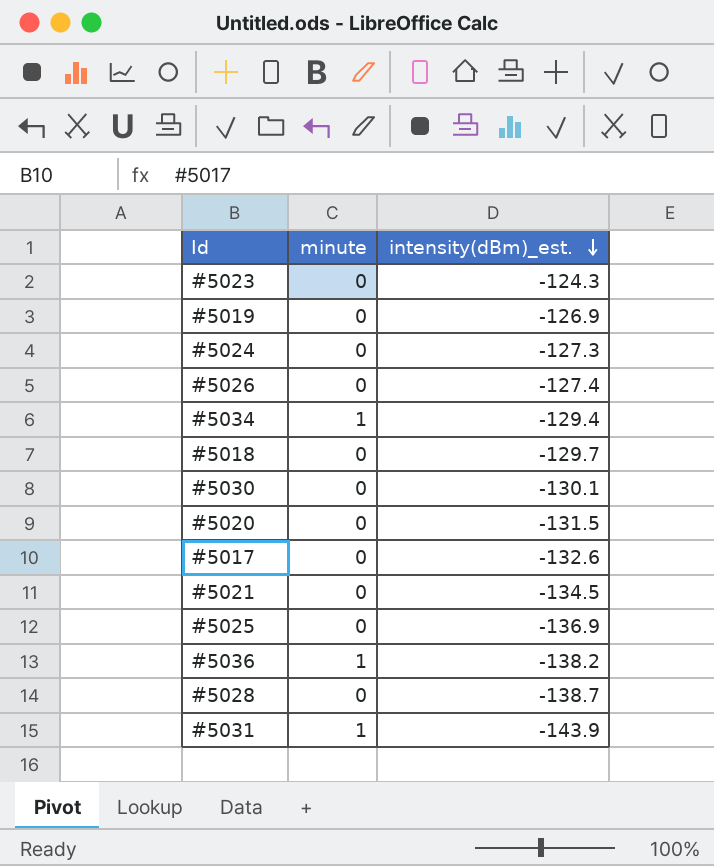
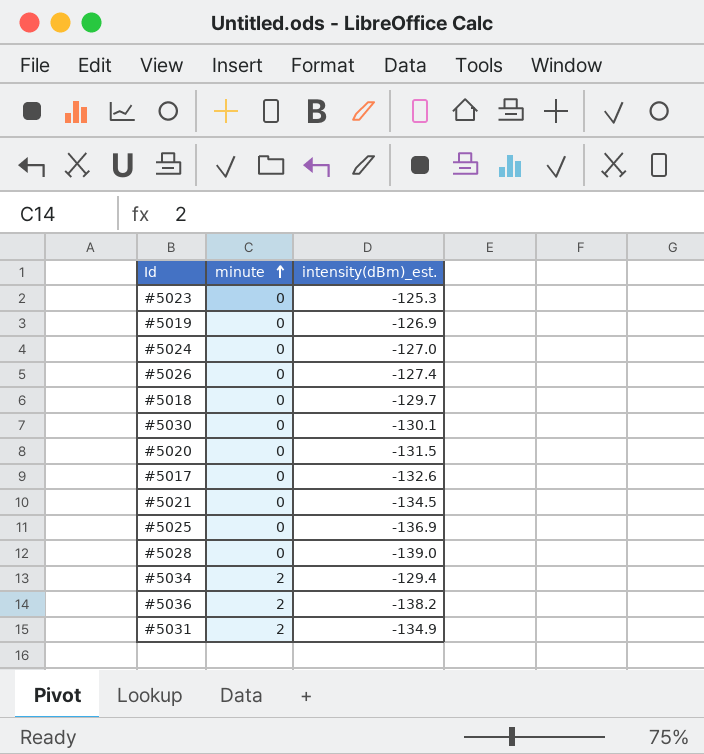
row order: intensity(dBm)_est. descending -> minute ascending
#5023 | intensity(dBm)_est.: -124.3 -> -125.3
#5024 | intensity(dBm)_est.: -127.3 -> -127.0
#5028 | intensity(dBm)_est.: -138.7 -> -139.0
#5034 | minute: 1 -> 2
#5036 | minute: 1 -> 2
#5031 | minute: 1 -> 2
#5031 | intensity(dBm)_est.: -143.9 -> -134.9

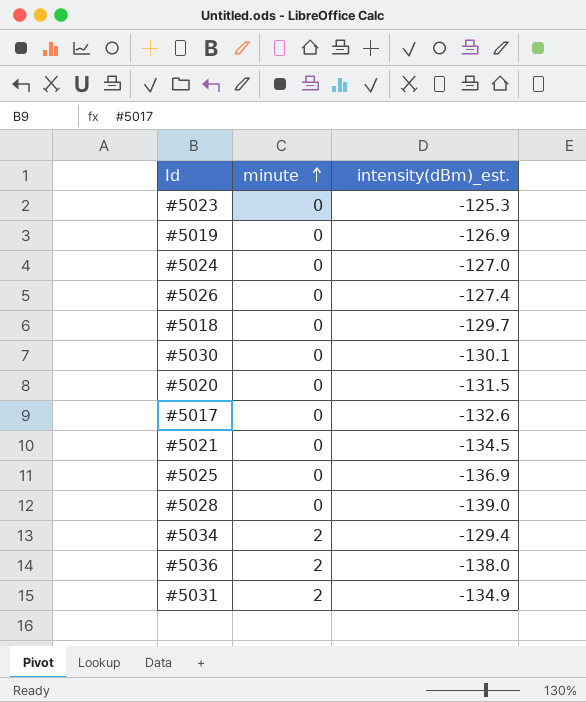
#5036 | intensity(dBm)_est.: -138.2 -> -138.0

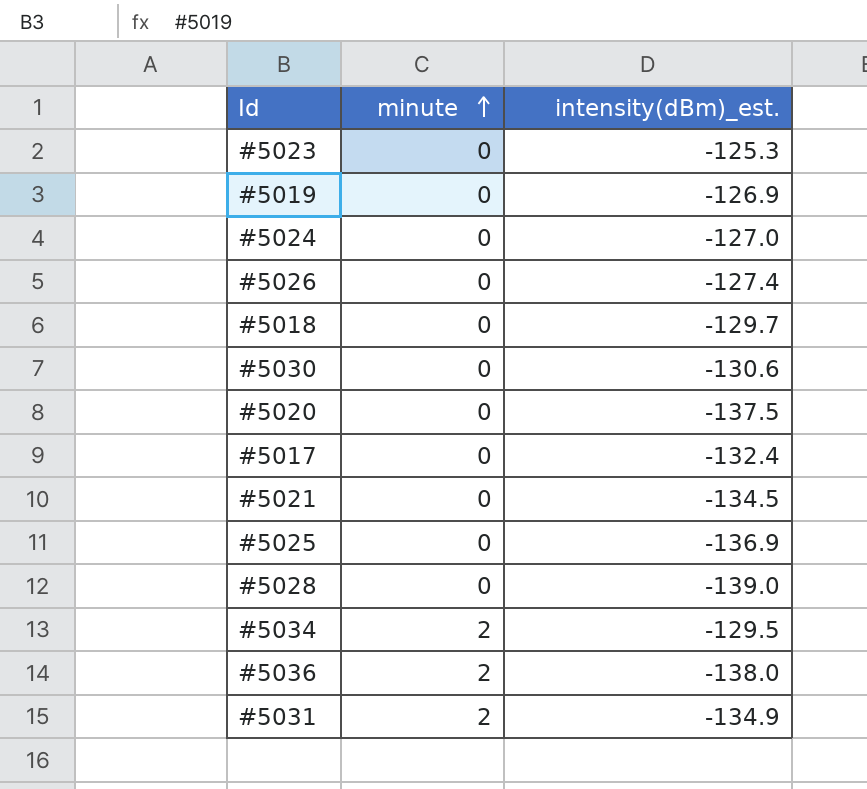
#5030 | intensity(dBm)_est.: -130.1 -> -130.6
#5020 | intensity(dBm)_est.: -131.5 -> -137.5
#5017 | intensity(dBm)_est.: -132.6 -> -132.4
#5034 | intensity(dBm)_est.: -129.4 -> -129.5

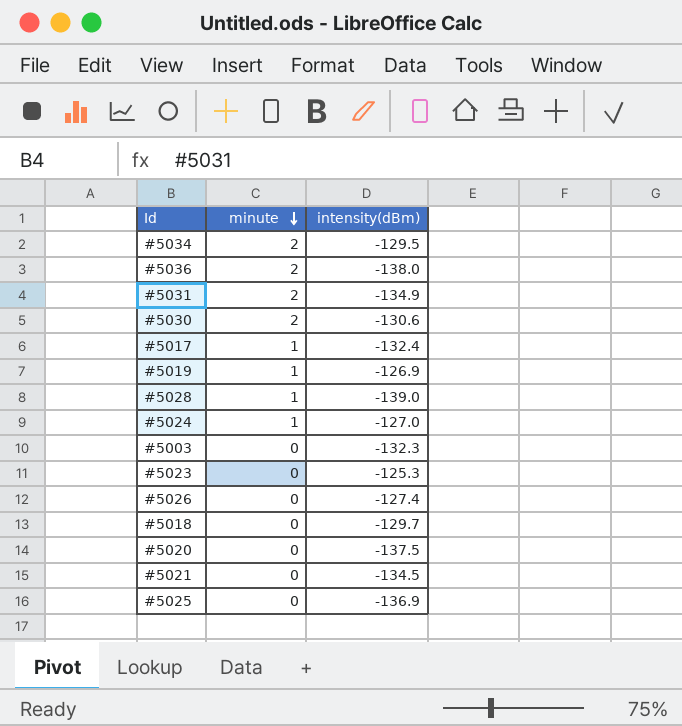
row order: minute ascending -> minute descending
column name: intensity(dBm)_est. -> intensity(dBm)
#5030 | minute: 0 -> 2
#5017 | minute: 0 -> 1
#5019 | minute: 0 -> 1
#5028 | minute: 0 -> 1
#5024 | minute: 0 -> 1
row #5003: none -> 0 | -132.3

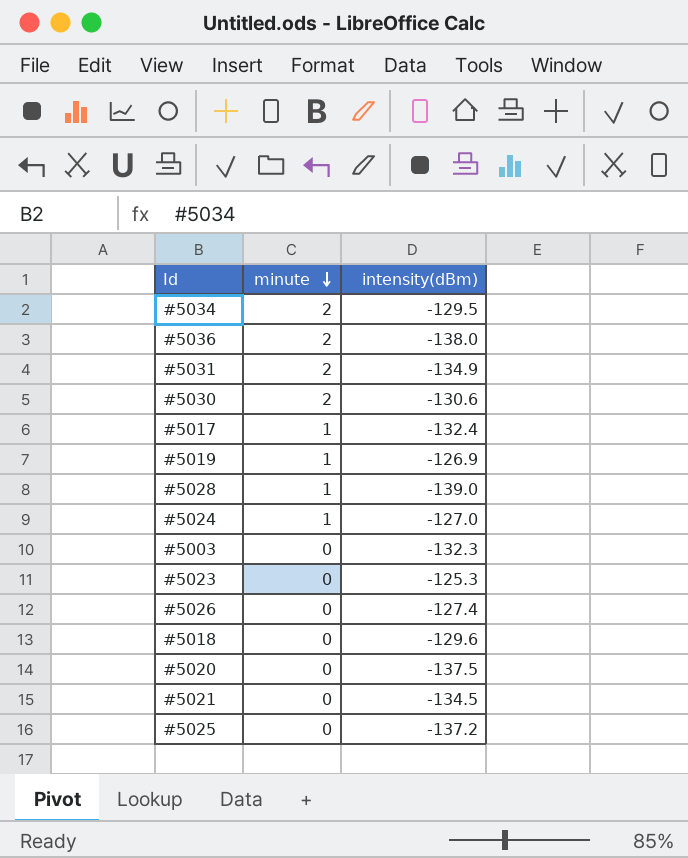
#5018 | intensity(dBm): -129.7 -> -129.6
#5025 | intensity(dBm): -136.9 -> -137.2

